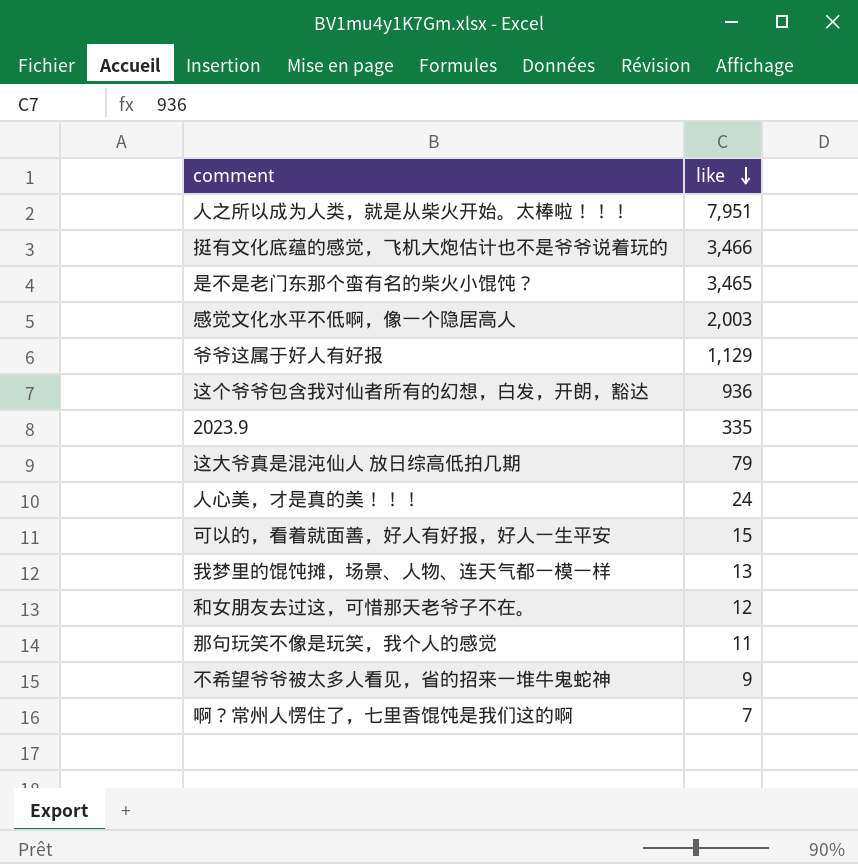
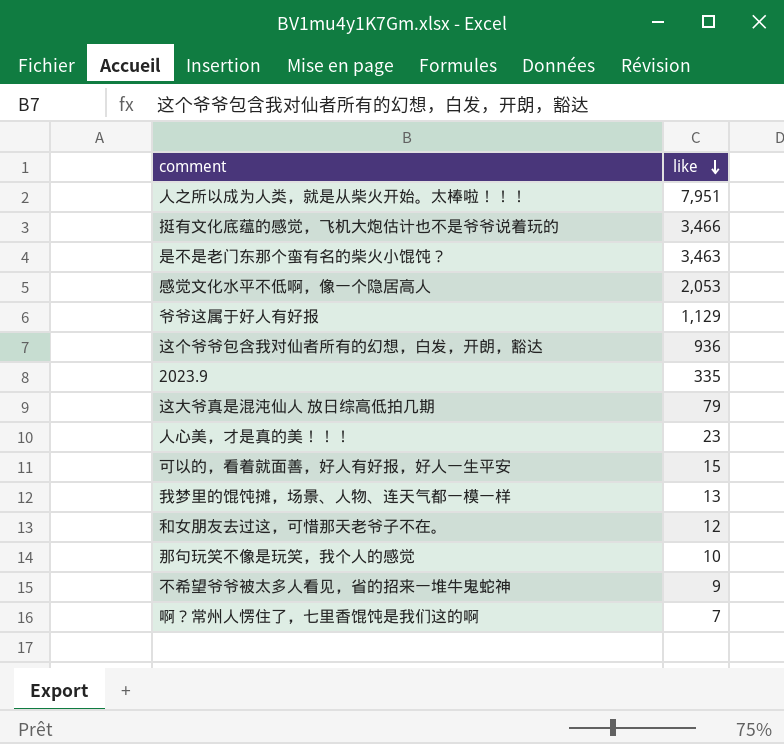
是不是老门东那个蛮有名的柴火小馄饨？ | like: 3,465 -> 3,463
感觉文化水平不低啊，像一个隐居高人 | like: 2,003 -> 2,053
人心美，才是真的美！！！ | like: 24 -> 23
那句玩笑不像是玩笑，我个人的感觉 | like: 11 -> 10

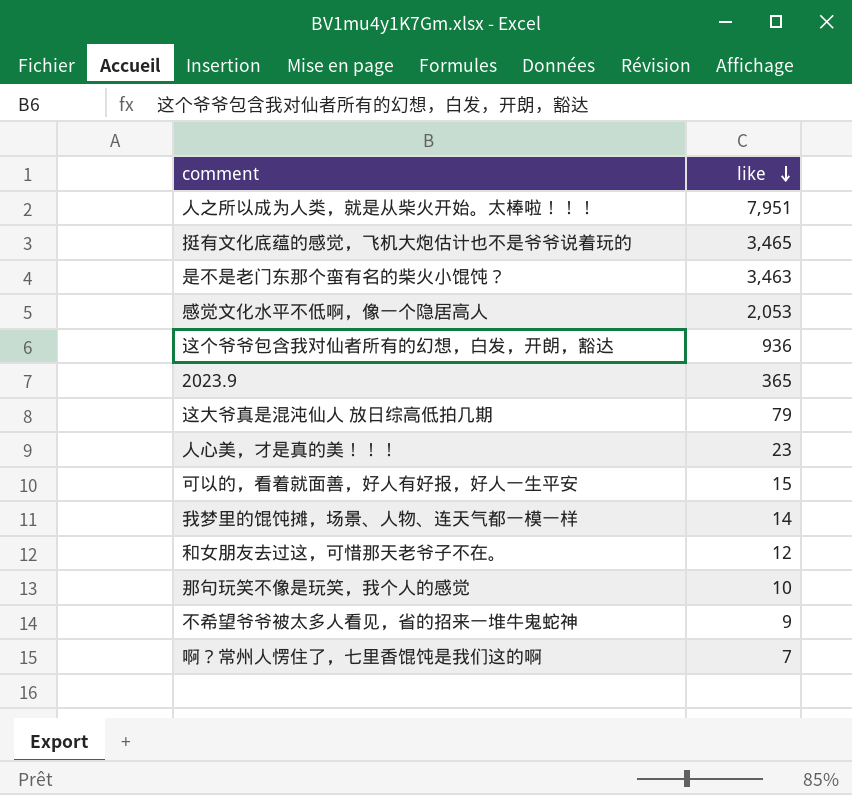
row 爷爷这属于好人有好报: 1,129 -> none
挺有文化底蕴的感觉，飞机大炮估计也不是爷爷说着玩的 | like: 3,466 -> 3,465
2023.9 | like: 335 -> 365
我梦里的馄饨摊，场景、人物、连天气都一模一样 | like: 13 -> 14

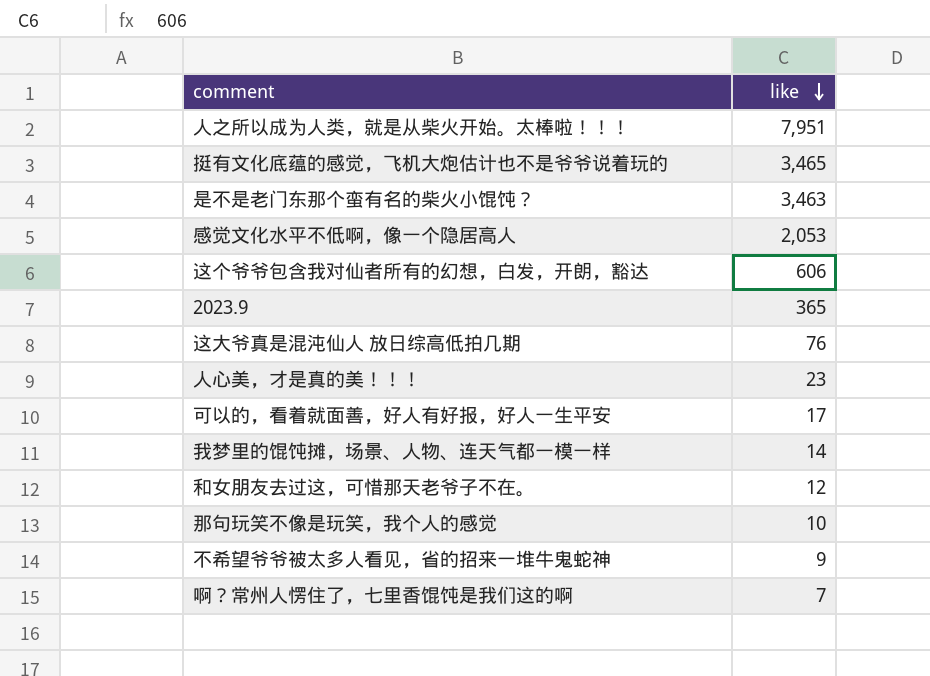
这个爷爷包含我对仙者所有的幻想，白发，开朗，豁达 | like: 936 -> 606
这大爷真是混沌仙人 放日综高低拍几期 | like: 79 -> 76
可以的，看着就面善，好人有好报，好人一生平安 | like: 15 -> 17

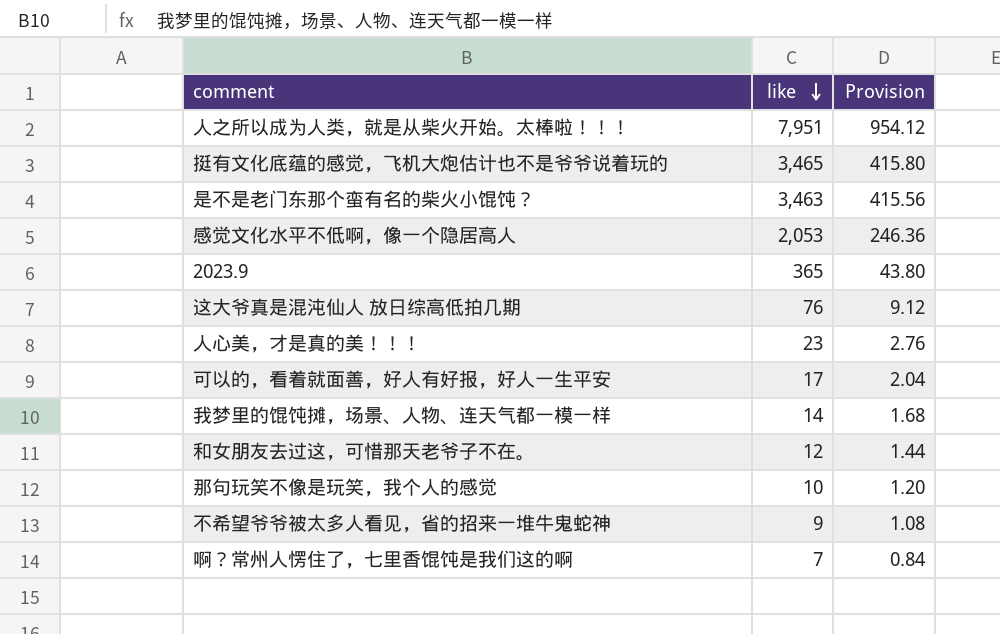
column Provision | formula: none -> [like] * 0.12
row 这个爷爷包含我对仙者所有的幻想，白发，开朗，豁达: 606 -> none

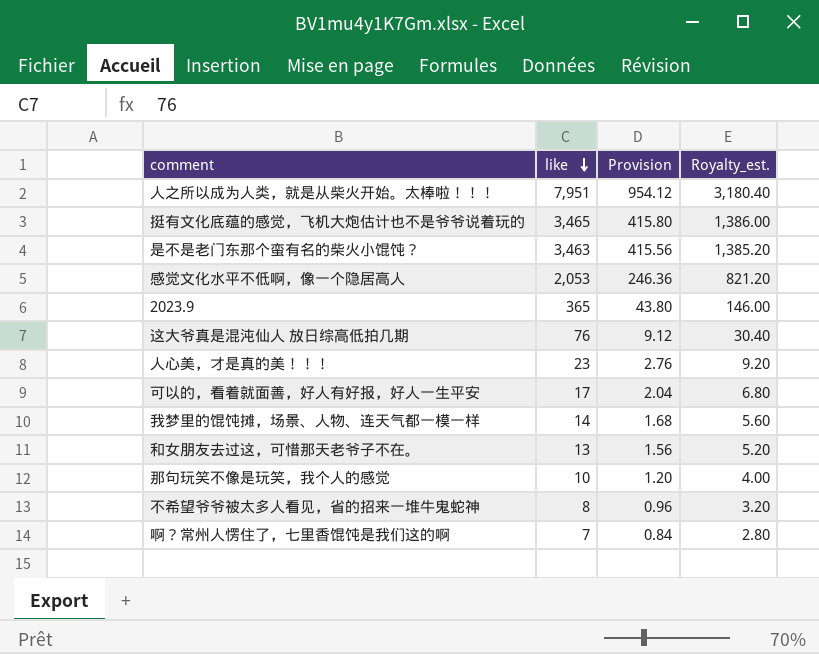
column Royalty_est. | formula: none -> [like] * 0.4
和女朋友去过这，可惜那天老爷子不在。 | like: 12 -> 13
和女朋友去过这，可惜那天老爷子不在。 | Provision: 1.44 -> 1.56
不希望爷爷被太多人看见，省的招来一堆牛鬼蛇神 | like: 9 -> 8
不希望爷爷被太多人看见，省的招来一堆牛鬼蛇神 | Provision: 1.08 -> 0.96

